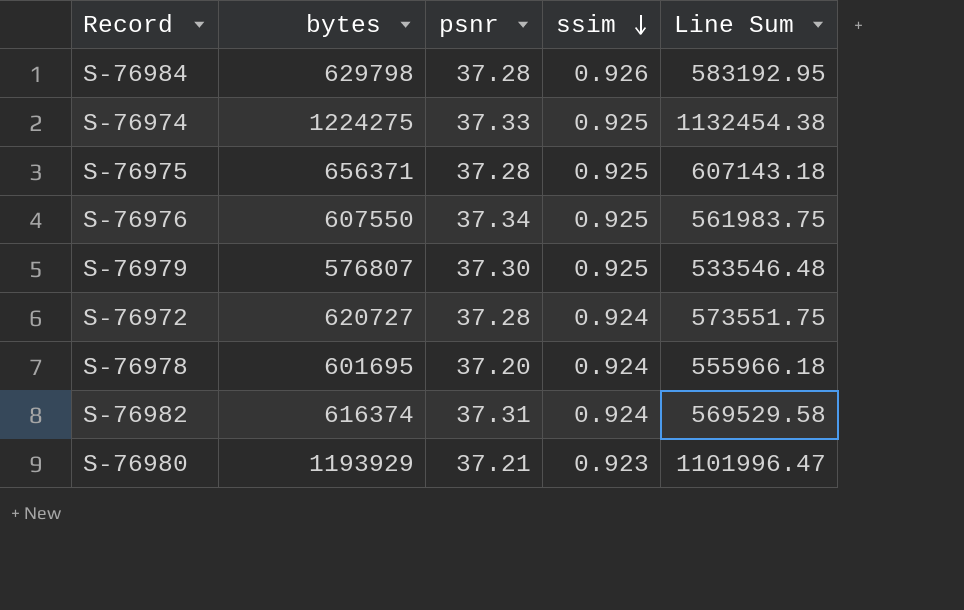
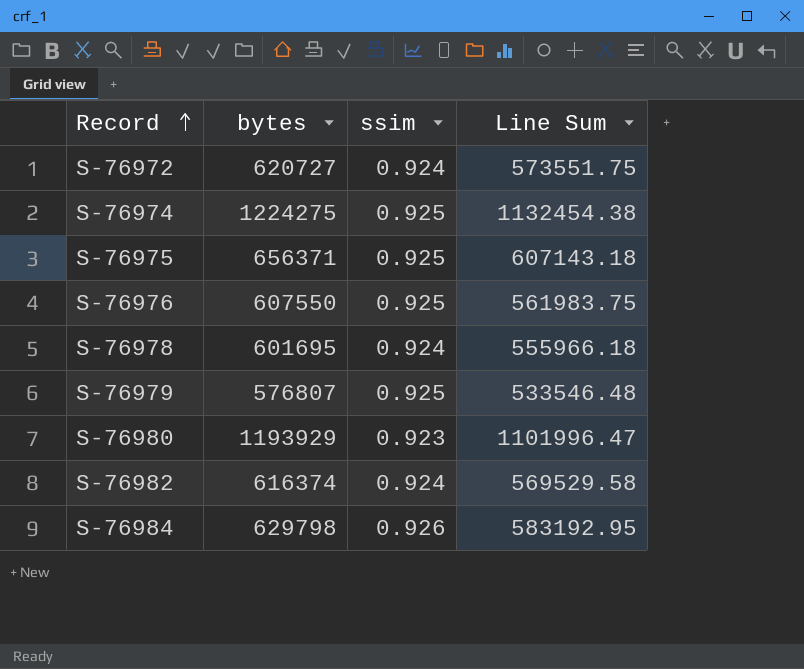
row order: ssim descending -> Record ascending
column psnr | position: 3 -> none

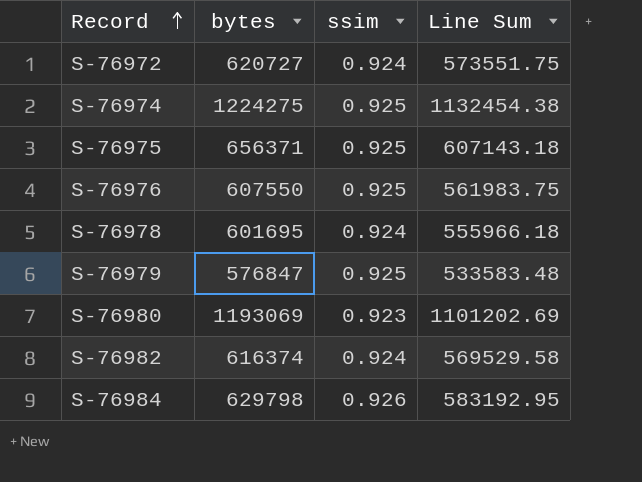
S-76979 | bytes: 576807 -> 576847
S-76979 | Line Sum: 533546.48 -> 533583.48
S-76980 | bytes: 1193929 -> 1193069
S-76980 | Line Sum: 1101996.47 -> 1101202.69

